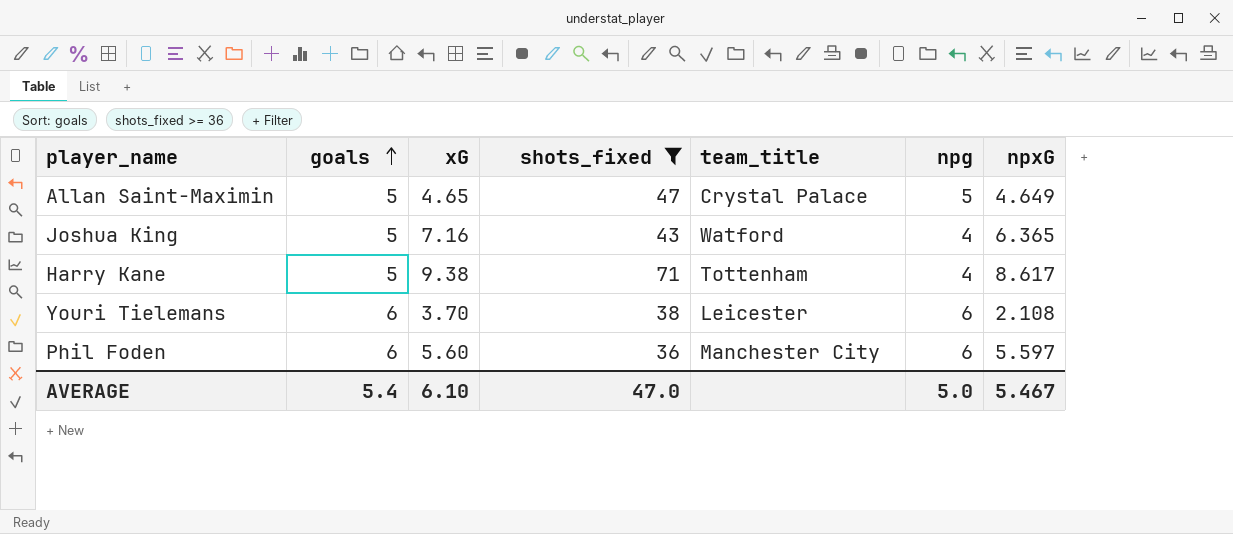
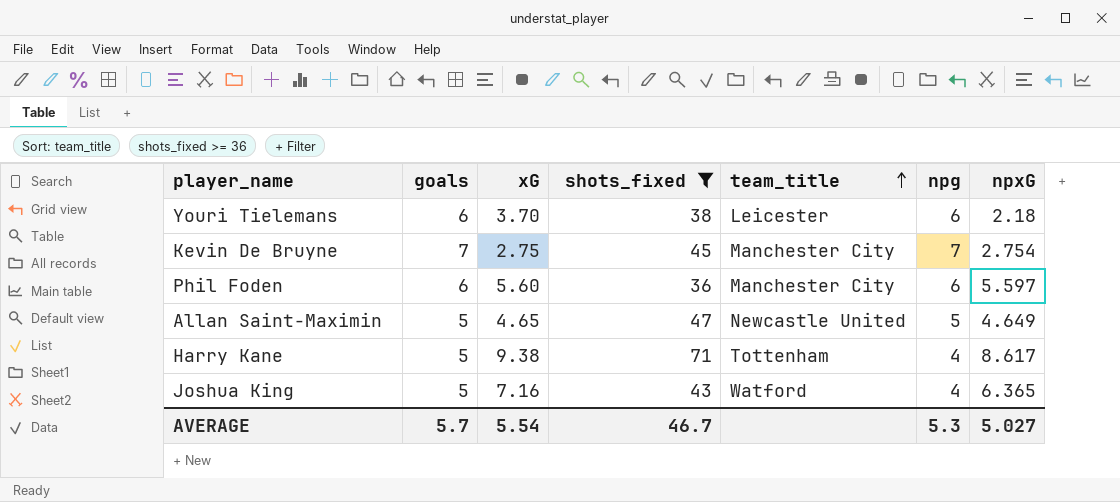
row order: goals ascending -> team_title ascending
Youri Tielemans | npxG: 2.108 -> 2.18
row Kevin De Bruyne: none -> 7 | 2.75 | 45 | Manchester City | 7 | 2.754
Allan Saint-Maximin | team_title: Crystal Palace -> Newcastle United
AVERAGE | goals: 5.4 -> 5.7
AVERAGE | xG: 6.10 -> 5.54
AVERAGE | shots_fixed: 47.0 -> 46.7
AVERAGE | npg: 5.0 -> 5.3
AVERAGE | npxG: 5.467 -> 5.027

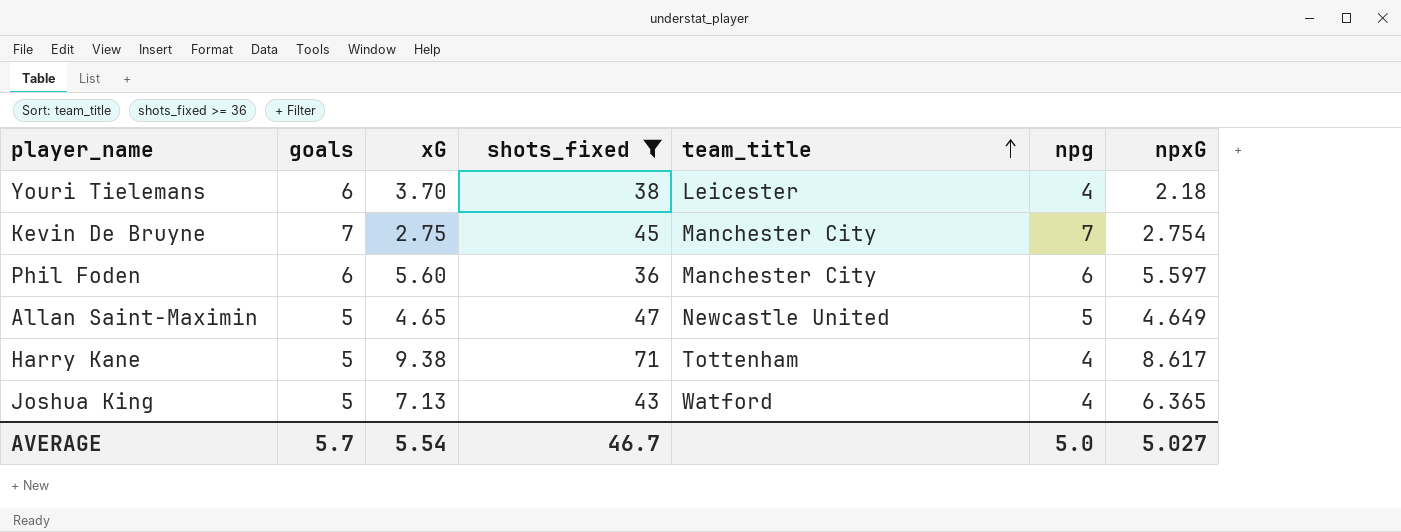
Youri Tielemans | npg: 6 -> 4
Joshua King | xG: 7.16 -> 7.13
AVERAGE | npg: 5.3 -> 5.0

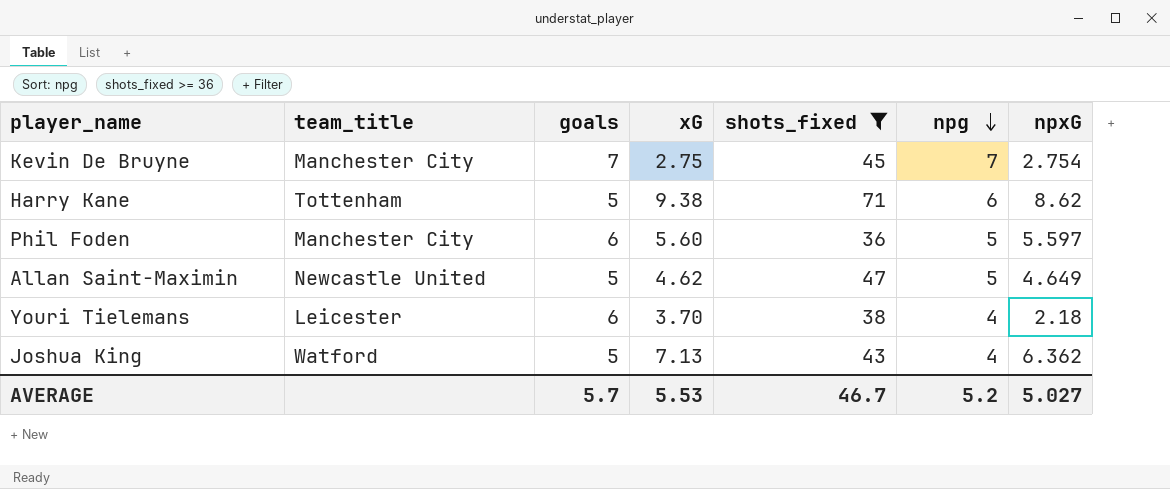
row order: team_title ascending -> npg descending
column team_title | position: 5 -> 2
Harry Kane | npg: 4 -> 6
Harry Kane | npxG: 8.617 -> 8.62
Phil Foden | npg: 6 -> 5
Allan Saint-Maximin | xG: 4.65 -> 4.62
Joshua King | npxG: 6.365 -> 6.362
AVERAGE | xG: 5.54 -> 5.53
AVERAGE | npg: 5.0 -> 5.2

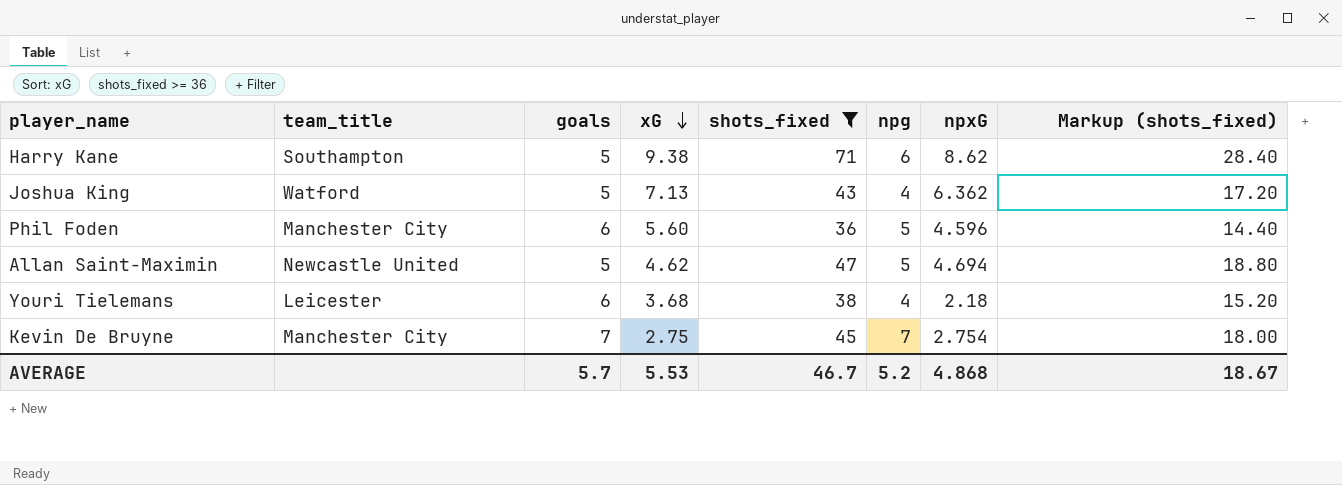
row order: npg descending -> xG descending
column Markup (shots_fixed) | formula: none -> [shots_fixed] * 0.4
Harry Kane | team_title: Tottenham -> Southampton
Phil Foden | npxG: 5.597 -> 4.596
Allan Saint-Maximin | npxG: 4.649 -> 4.694
Youri Tielemans | xG: 3.70 -> 3.68
AVERAGE | npxG: 5.027 -> 4.868

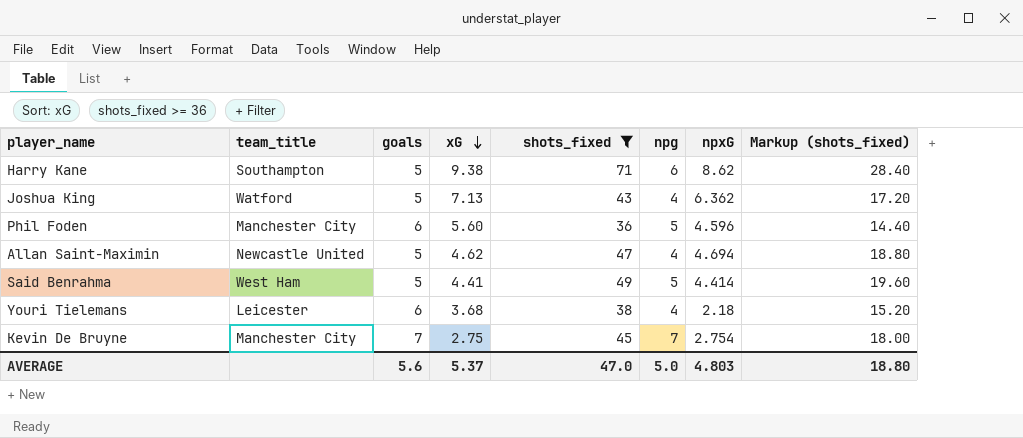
Allan Saint-Maximin | npg: 5 -> 4
row Said Benrahma: none -> West Ham | 5 | 4.41 | 49 | 5 | 4.414 | 19.60
AVERAGE | goals: 5.7 -> 5.6
AVERAGE | xG: 5.53 -> 5.37
AVERAGE | shots_fixed: 46.7 -> 47.0
AVERAGE | npg: 5.2 -> 5.0
AVERAGE | npxG: 4.868 -> 4.803
AVERAGE | Markup (shots_fixed): 18.67 -> 18.80

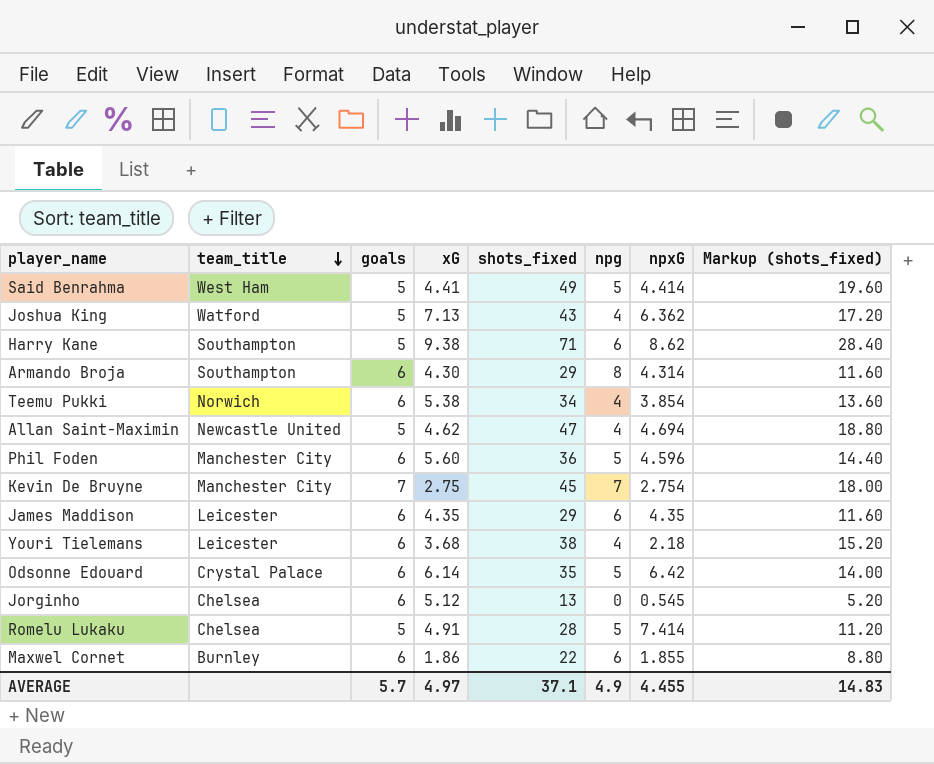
filter: shots_fixed >= 36 -> none
row order: xG descending -> team_title descending
AVERAGE | goals: 5.6 -> 5.7
AVERAGE | xG: 5.37 -> 4.97
AVERAGE | shots_fixed: 47.0 -> 37.1
AVERAGE | npg: 5.0 -> 4.9
AVERAGE | npxG: 4.803 -> 4.455
AVERAGE | Markup (shots_fixed): 18.80 -> 14.83

